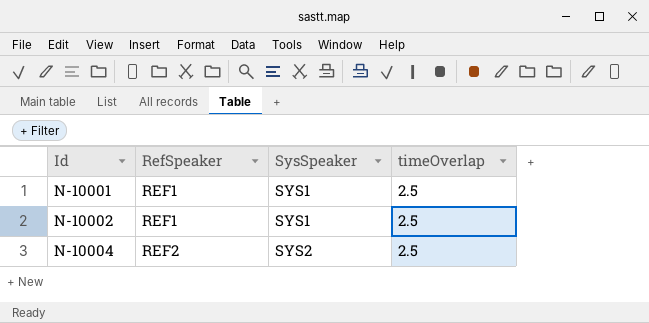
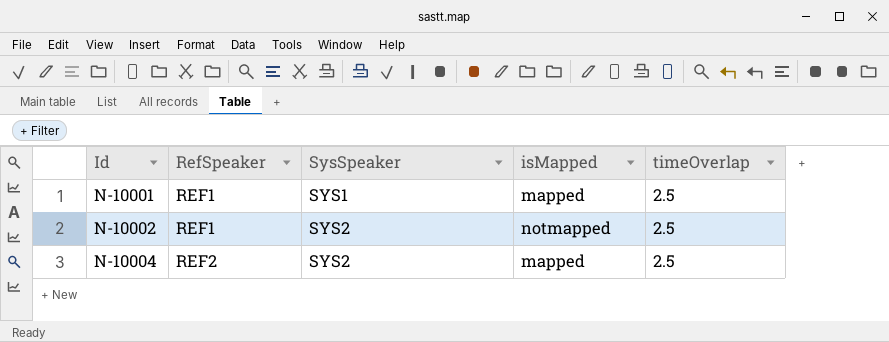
column isMapped | position: none -> 4
N-10002 | SysSpeaker: SYS1 -> SYS2

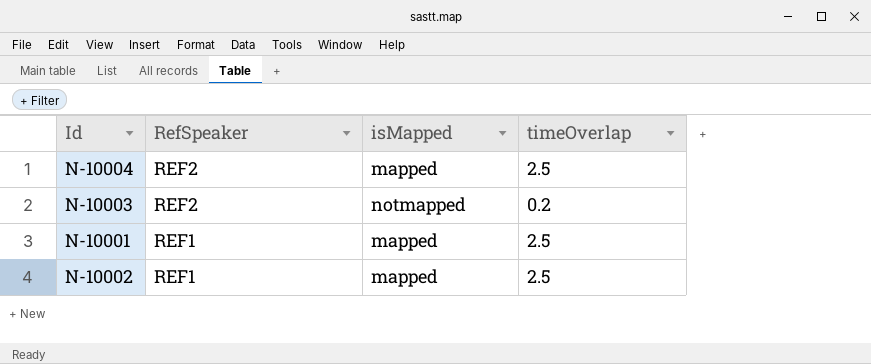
row order: Id ascending -> RefSpeaker descending
column SysSpeaker | position: 3 -> none
row N-10003: none -> REF2 | notmapped | 0.2
N-10002 | isMapped: notmapped -> mapped

